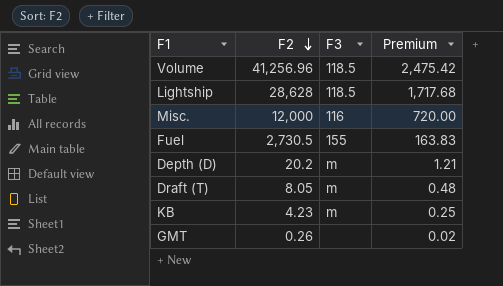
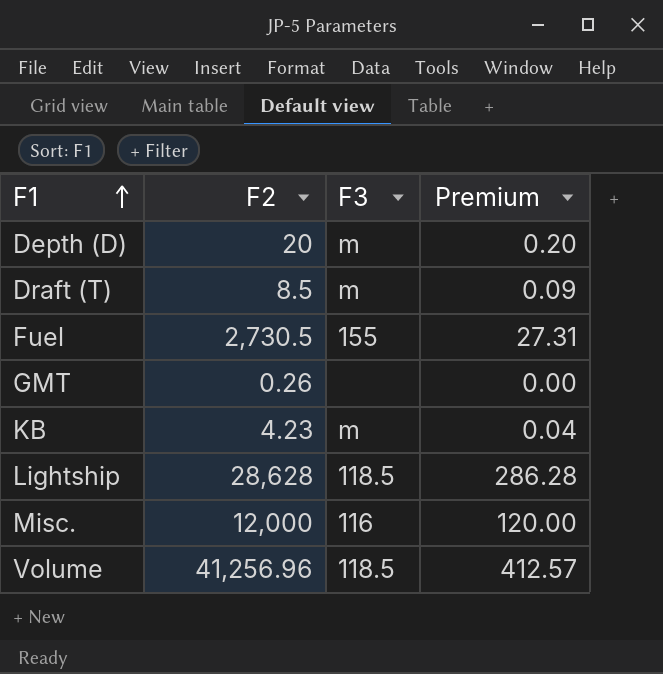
row order: F2 descending -> F1 ascending
column Premium | formula: [F2] * 0.06 -> [F2] * 0.01
Depth (D) | F2: 20.2 -> 20
Draft (T) | F2: 8.05 -> 8.5

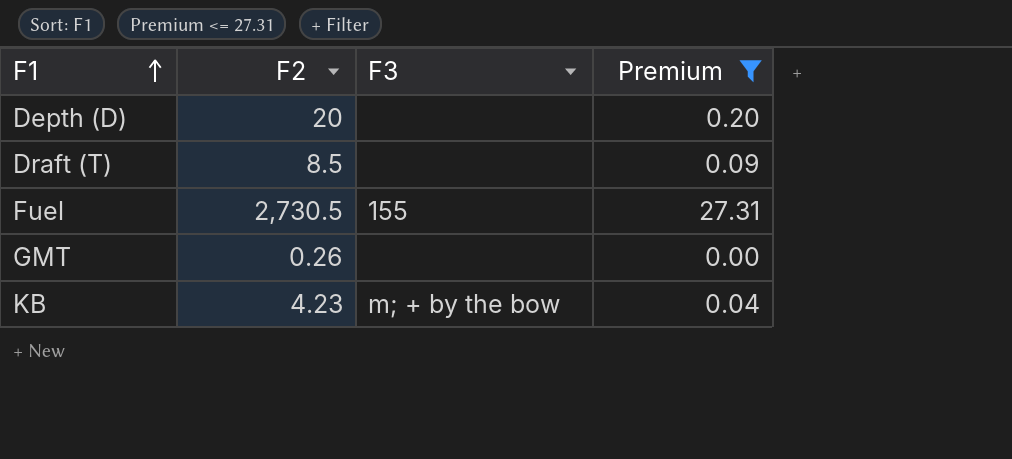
filter: none -> Premium <= 27.31
Depth (D) | F3: m -> none
Draft (T) | F3: m -> none
KB | F3: m -> m; + by the bow

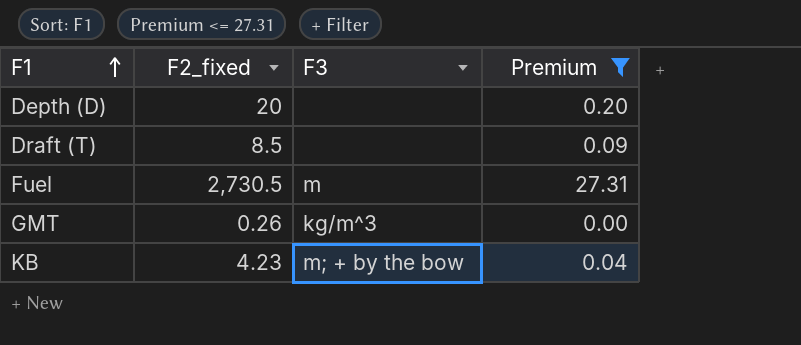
column name: F2 -> F2_fixed
Fuel | F3: 155 -> m
GMT | F3: none -> kg/m^3

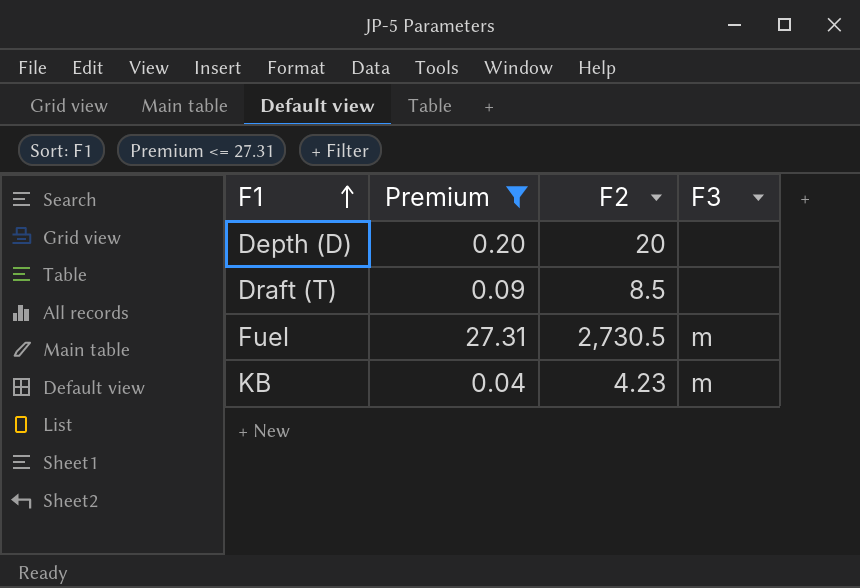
column Premium | position: 4 -> 2
column name: F2_fixed -> F2
row GMT: 0.26 | kg/m^3 | 0.00 -> none
KB | F3: m; + by the bow -> m

